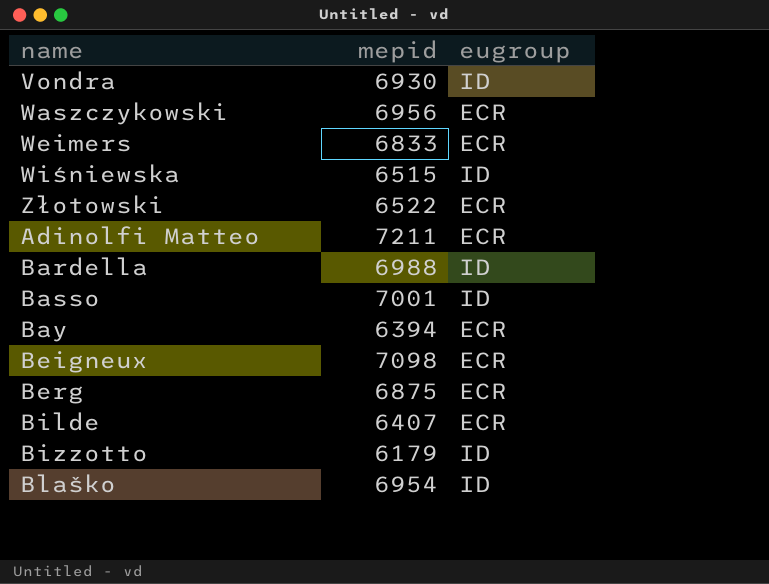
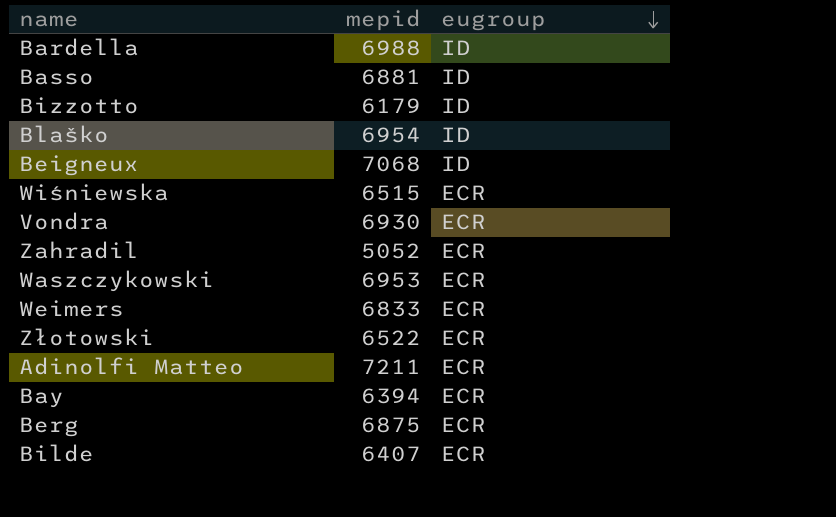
row order: none -> eugroup descending
Basso | mepid: 7001 -> 6881
Beigneux | mepid: 7098 -> 7068
Beigneux | eugroup: ECR -> ID
Wiśniewska | eugroup: ID -> ECR
Vondra | eugroup: ID -> ECR
row Zahradil: none -> 5052 | ECR
Waszczykowski | mepid: 6956 -> 6953

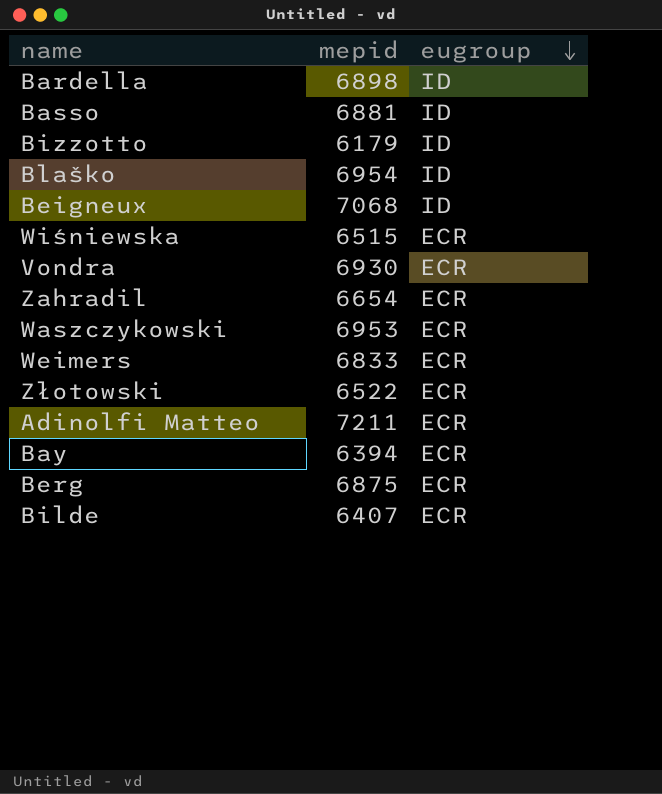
Bardella | mepid: 6988 -> 6898
Zahradil | mepid: 5052 -> 6654

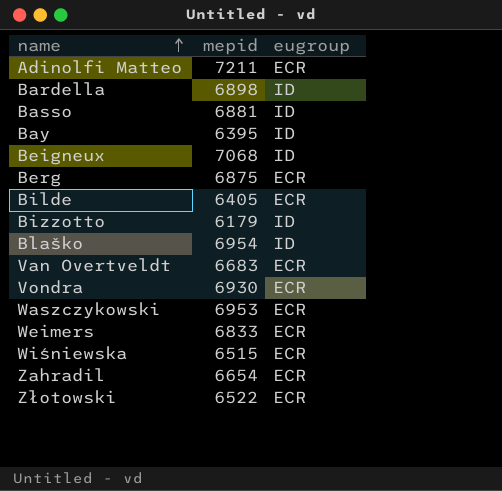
row order: eugroup descending -> name ascending
Bay | mepid: 6394 -> 6395
Bay | eugroup: ECR -> ID
Bilde | mepid: 6407 -> 6405
row Van Overtveldt: none -> 6683 | ECR

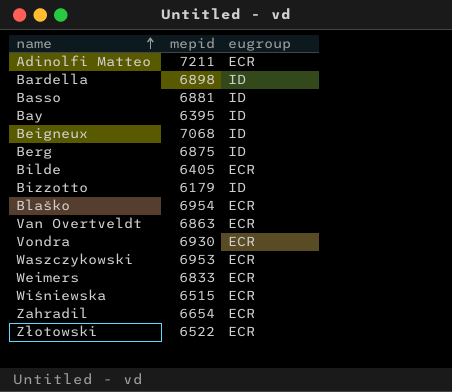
Berg | eugroup: ECR -> ID
Blaško | eugroup: ID -> ECR
Van Overtveldt | mepid: 6683 -> 6863

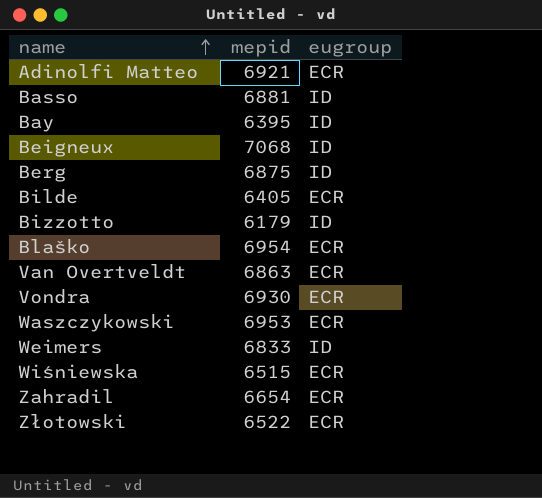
row Bardella: 6898 | ID -> none
Adinolfi Matteo | mepid: 7211 -> 6921
Weimers | eugroup: ECR -> ID

